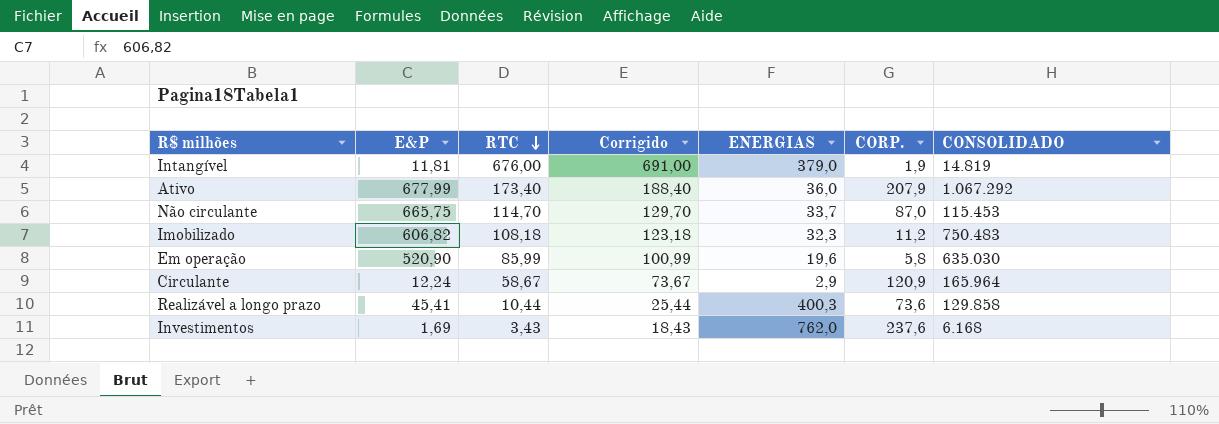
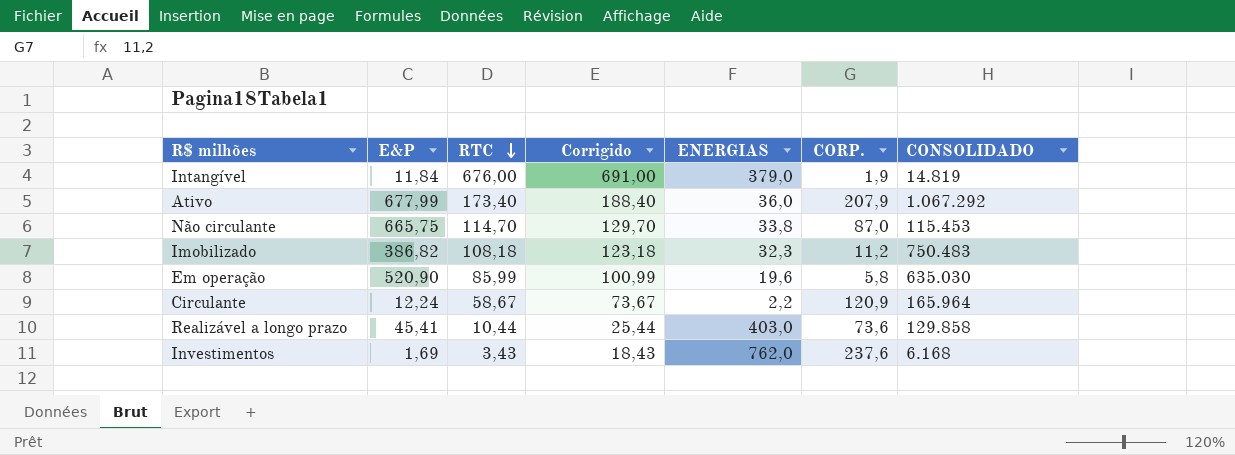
Intangível | E&P: 11,81 -> 11,84
Não circulante | ENERGIAS: 33,7 -> 33,8
Imobilizado | E&P: 606,82 -> 386,82
Circulante | ENERGIAS: 2,9 -> 2,2
Realizável a longo prazo | ENERGIAS: 400,3 -> 403,0

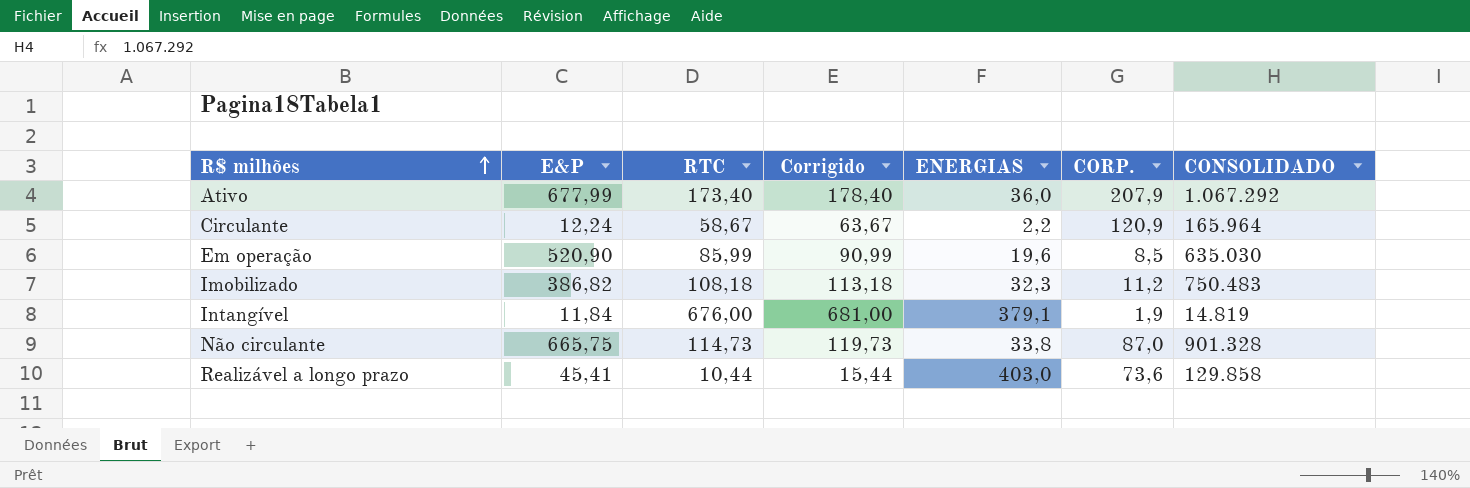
row order: RTC descending -> R$ milhões ascending
column Corrigido | formula: [RTC] + 15 -> [RTC] + 5
row Investimentos: 1,69 | 3,43 | 18,43 | 762,0 | 237,6 | 6.168 -> none
Em operação | CORP.: 5,8 -> 8,5
Intangível | ENERGIAS: 379,0 -> 379,1
Não circulante | RTC: 114,70 -> 114,73
Não circulante | CONSOLIDADO: 115.453 -> 901.328

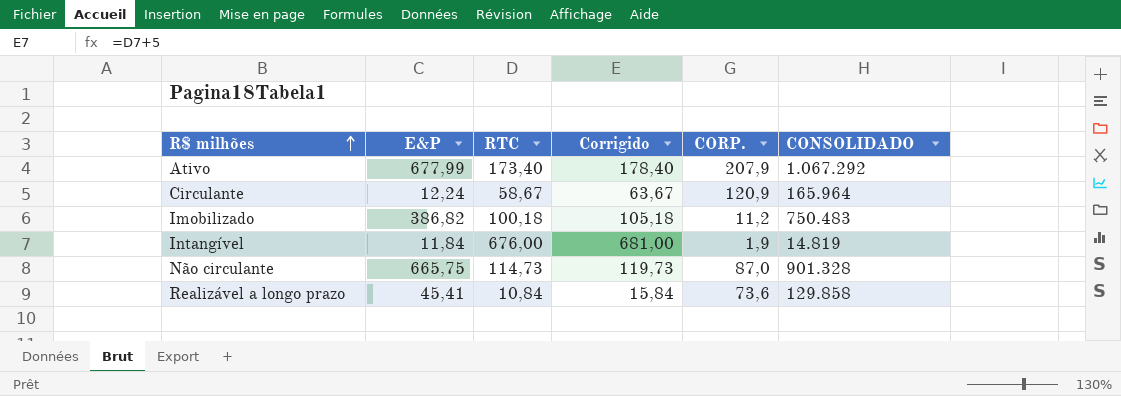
column ENERGIAS | position: 5 -> none
row Em operação: 520,90 | 85,99 | 90,99 | 19,6 | 8,5 | 635.030 -> none
Imobilizado | RTC: 108,18 -> 100,18
Imobilizado | Corrigido: 113,18 -> 105,18
Realizável a longo prazo | RTC: 10,44 -> 10,84
Realizável a longo prazo | Corrigido: 15,44 -> 15,84

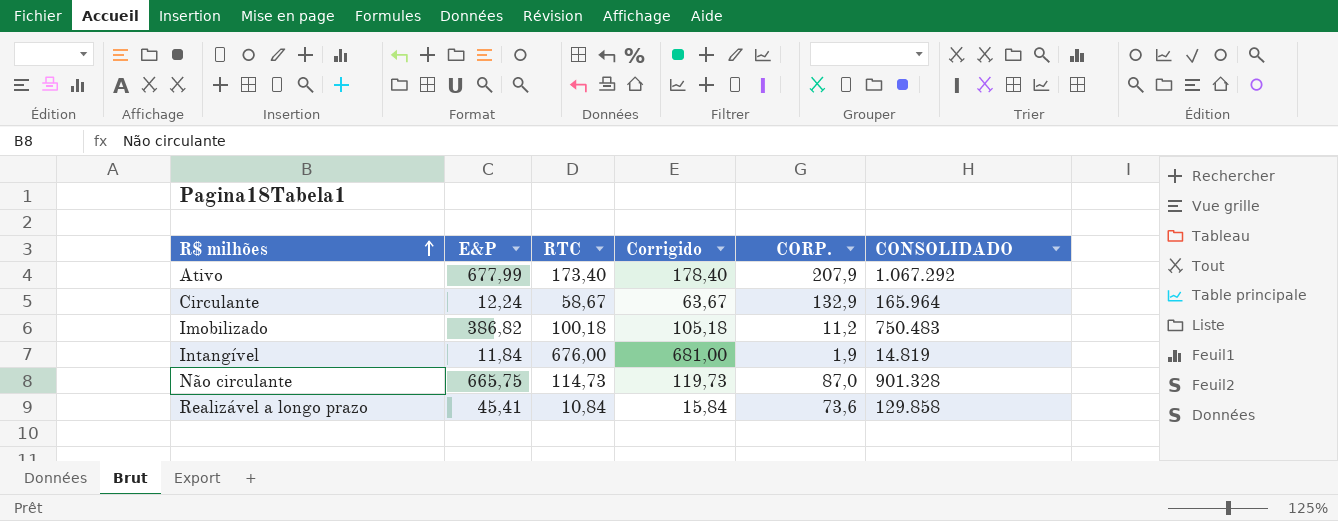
Circulante | CORP.: 120,9 -> 132,9

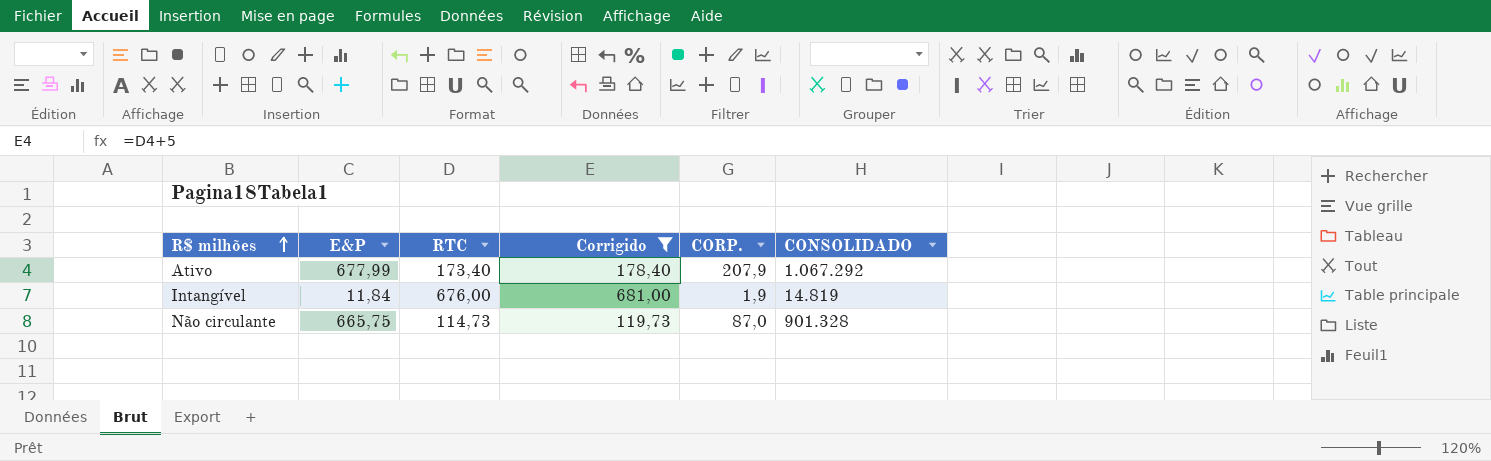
filter: none -> Corrigido >= 119,73

